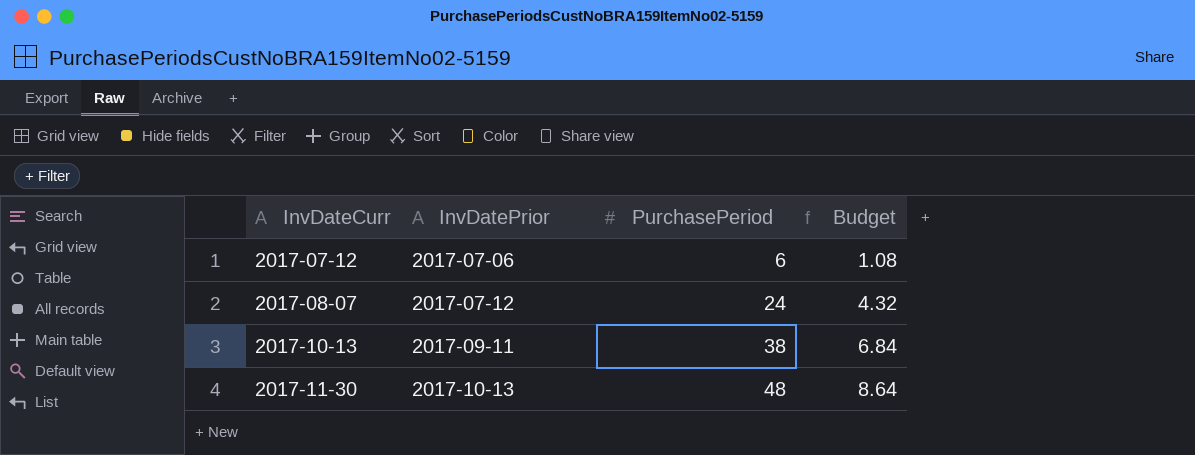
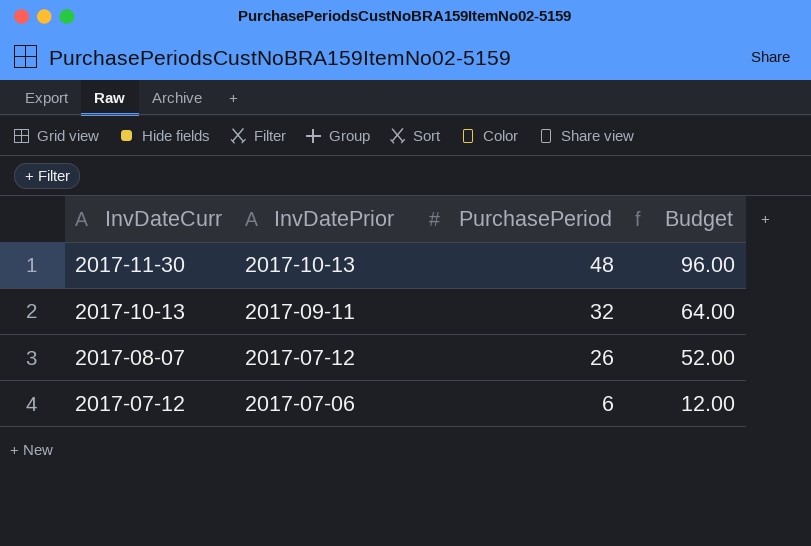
row order: InvDateCurr ascending -> InvDateCurr descending
column Budget | formula: [PurchasePeriod] * 0.18 -> [PurchasePeriod] * 2
2017-10-13 | PurchasePeriod: 38 -> 32
2017-08-07 | PurchasePeriod: 24 -> 26

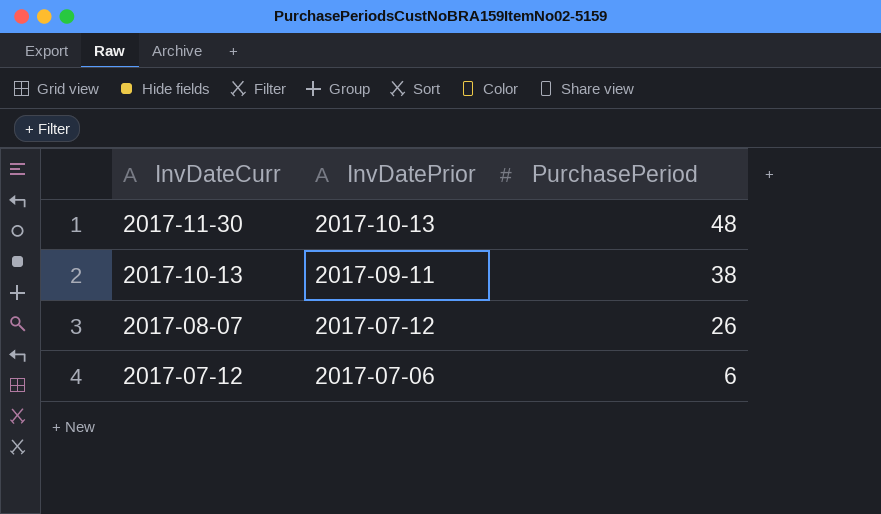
column Budget | formula: [PurchasePeriod] * 2 -> none
2017-10-13 | PurchasePeriod: 32 -> 38

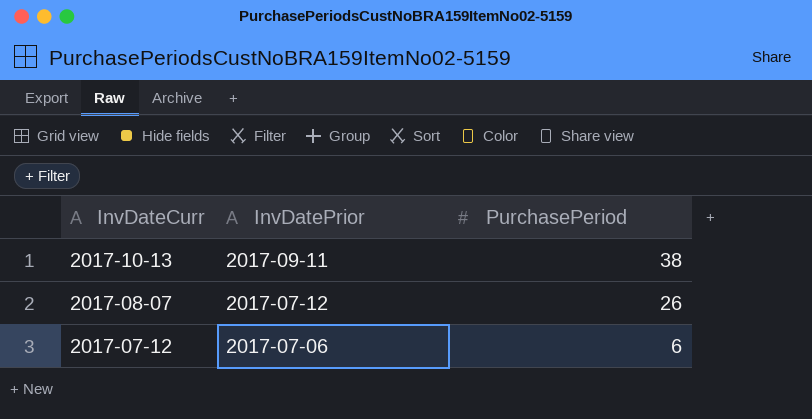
row 2017-11-30: 2017-10-13 | 48 -> none

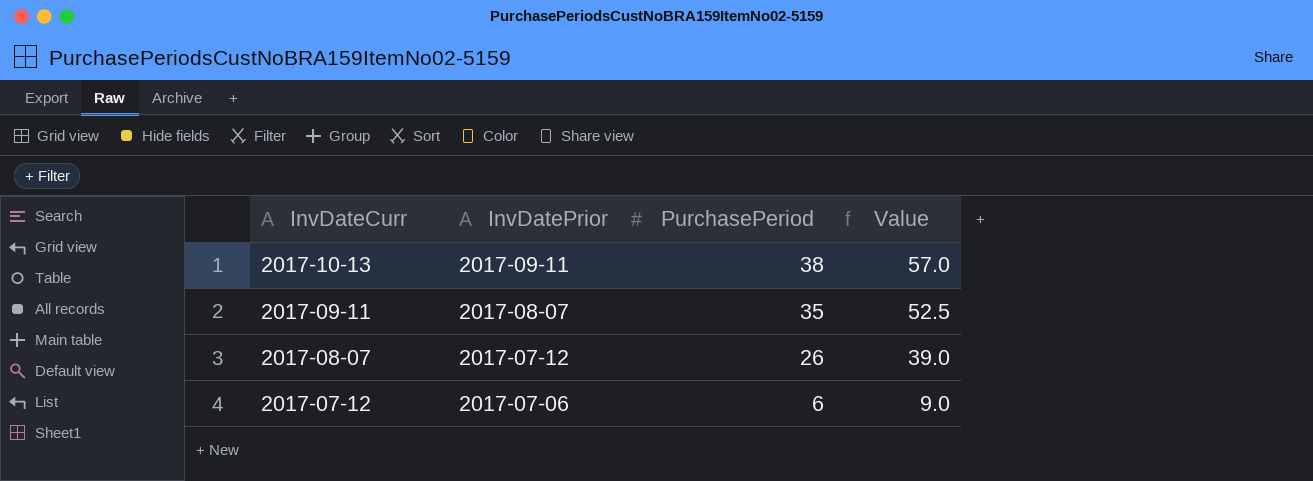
column Value | formula: none -> [PurchasePeriod] * 1.5
row 2017-09-11: none -> 2017-08-07 | 35 | 52.5

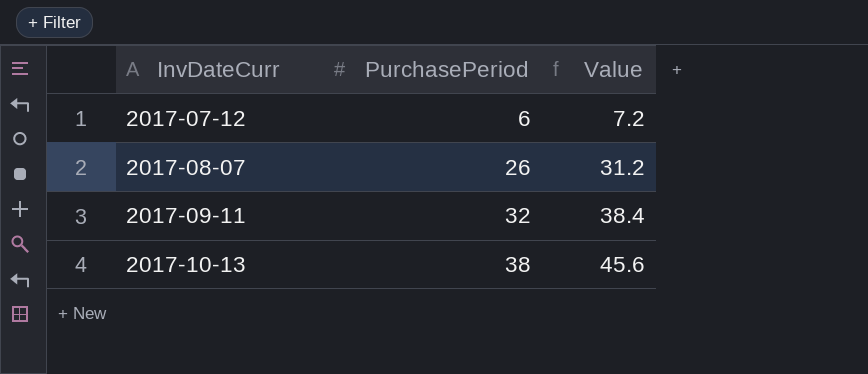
row order: InvDateCurr descending -> InvDateCurr ascending
column InvDatePrior | position: 2 -> none
column Value | formula: [PurchasePeriod] * 1.5 -> [PurchasePeriod] * 1.2
2017-09-11 | PurchasePeriod: 35 -> 32

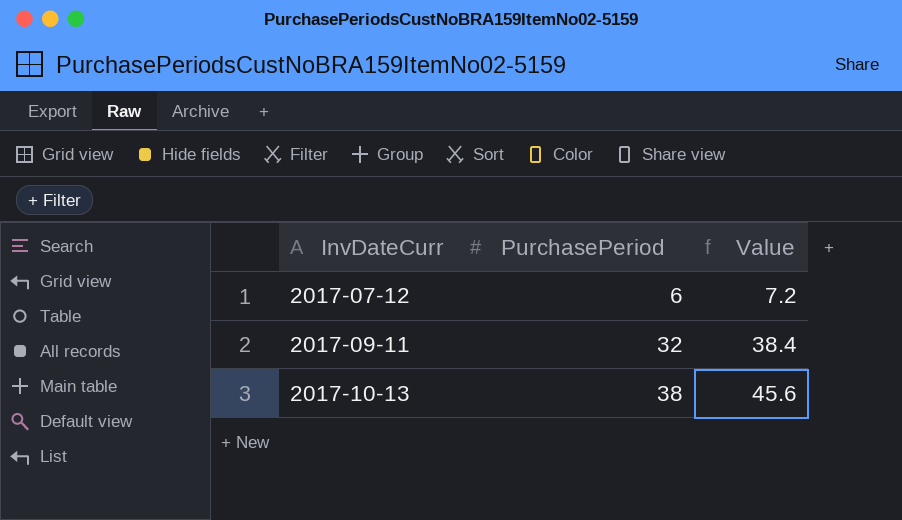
row 2017-08-07: 26 | 31.2 -> none

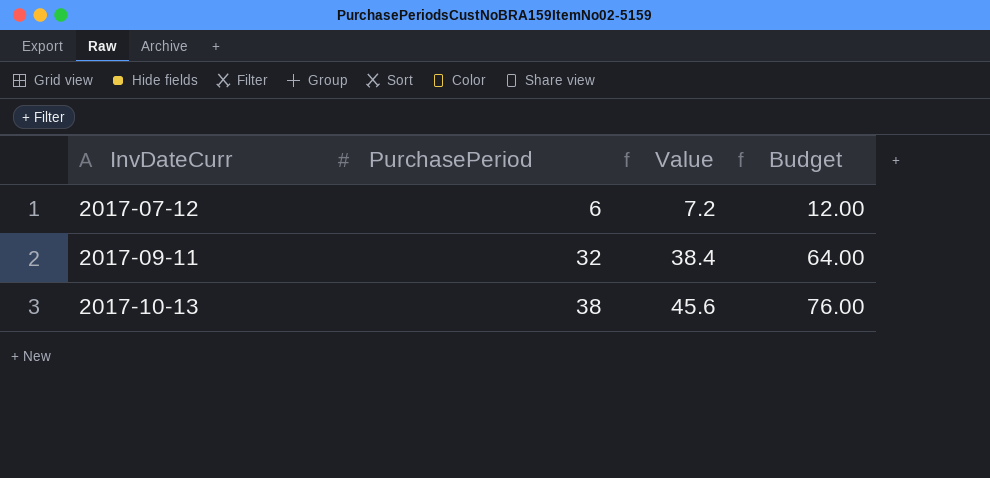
column Budget | formula: none -> [PurchasePeriod] * 2

